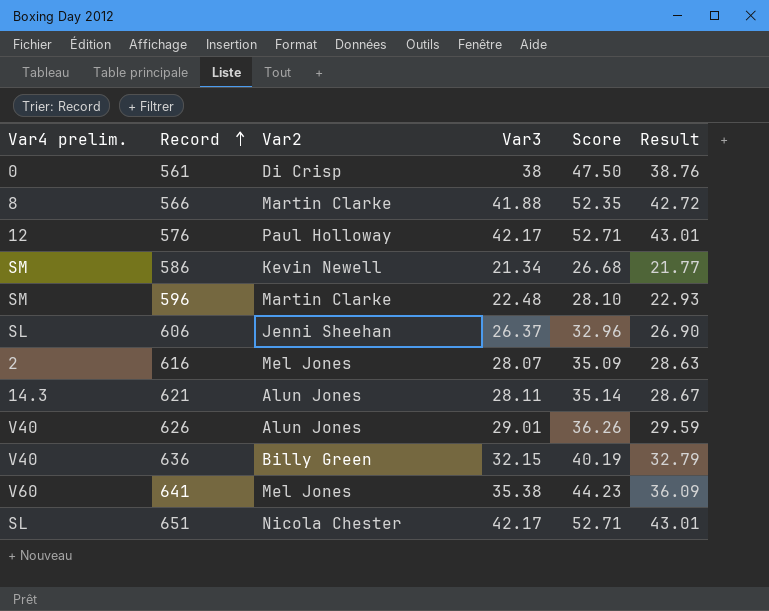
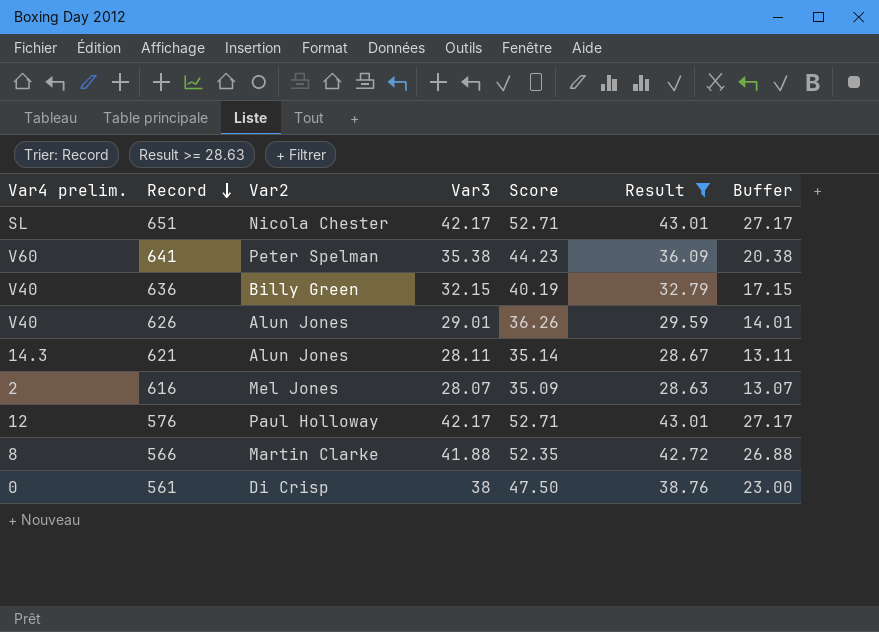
filter: none -> Result >= 28.63
row order: Record ascending -> Record descending
column Buffer | formula: none -> [Var3] - 15
641 | Var2: Mel Jones -> Peter Spelman

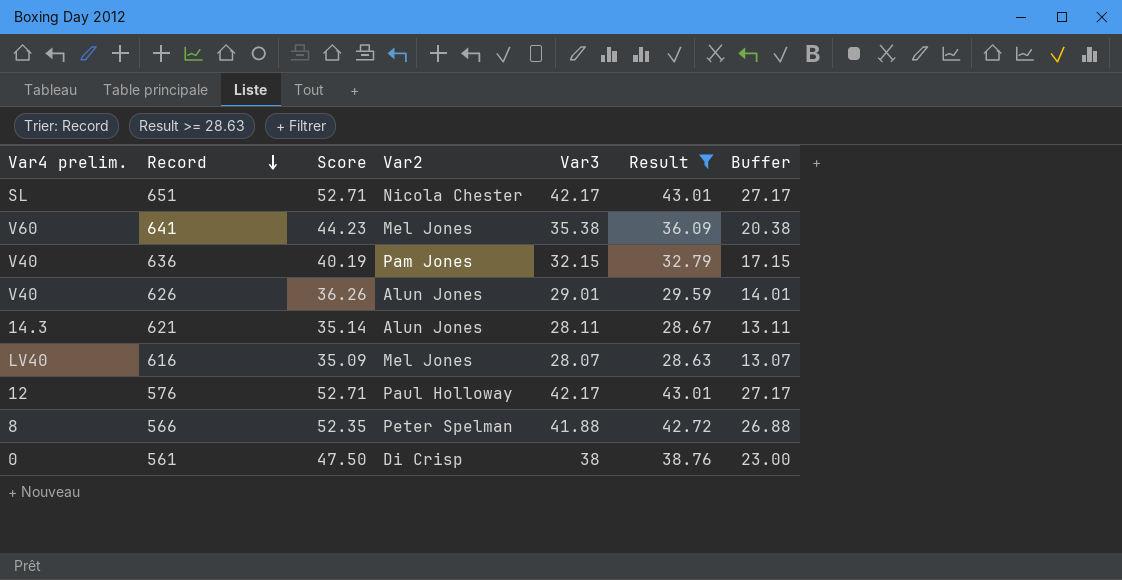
column Score | position: 5 -> 3
641 | Var2: Peter Spelman -> Mel Jones
636 | Var2: Billy Green -> Pam Jones
616 | Var4 prelim.: 2 -> LV40
566 | Var2: Martin Clarke -> Peter Spelman

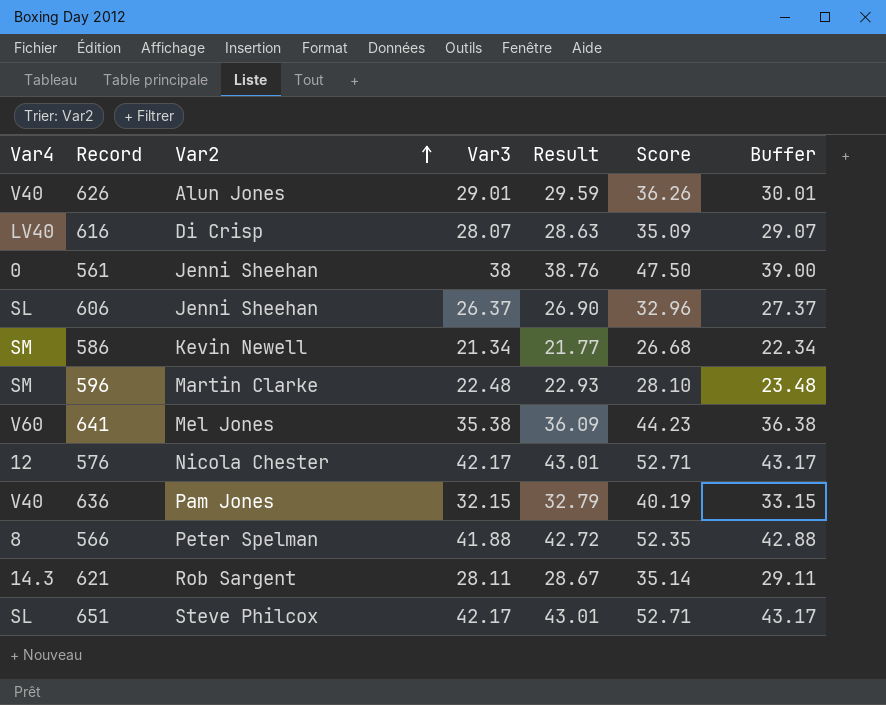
filter: Result >= 28.63 -> none
row order: Record descending -> Var2 ascending
column name: Var4 prelim. -> Var4
column Score | position: 3 -> 6
column Buffer | formula: [Var3] - 15 -> [Var3] + 1
616 | Var2: Mel Jones -> Di Crisp
561 | Var2: Di Crisp -> Jenni Sheehan
576 | Var2: Paul Holloway -> Nicola Chester
621 | Var2: Alun Jones -> Rob Sargent
651 | Var2: Nicola Chester -> Steve Philcox

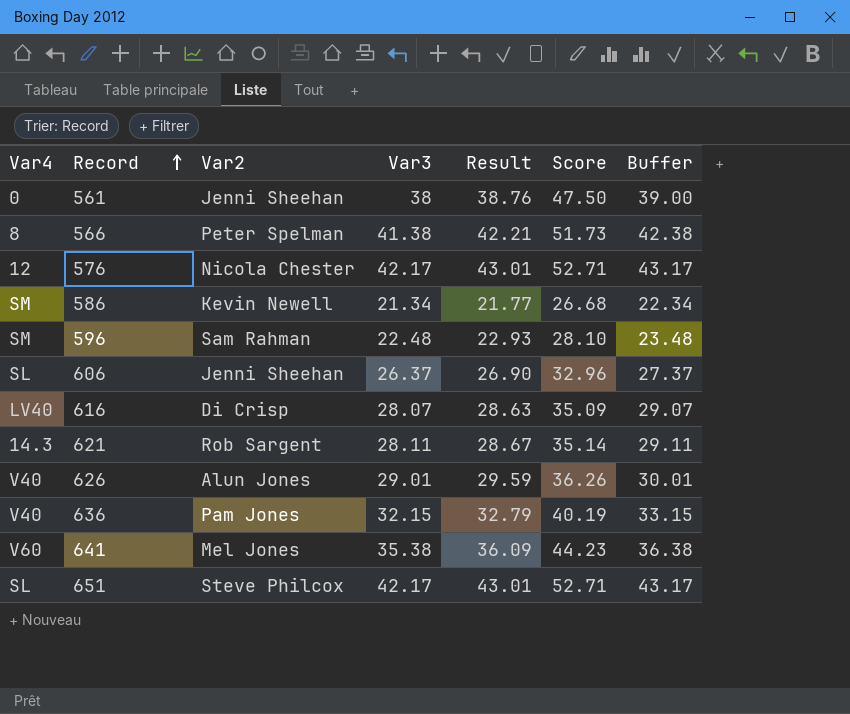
row order: Var2 ascending -> Record ascending
566 | Var3: 41.88 -> 41.38
566 | Result: 42.72 -> 42.21
566 | Score: 52.35 -> 51.73
566 | Buffer: 42.88 -> 42.38
596 | Var2: Martin Clarke -> Sam Rahman

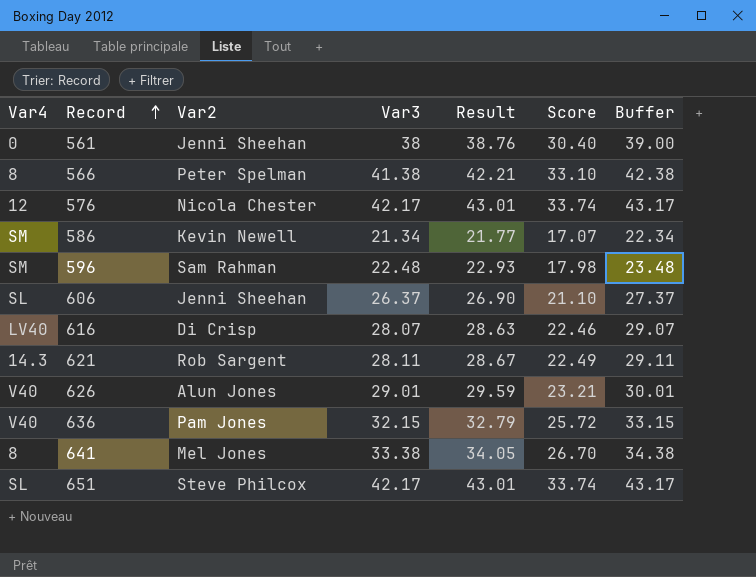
column Score | formula: [Var3] * 1.25 -> [Var3] * 0.8
641 | Var4: V60 -> 8
641 | Var3: 35.38 -> 33.38
641 | Result: 36.09 -> 34.05
641 | Buffer: 36.38 -> 34.38

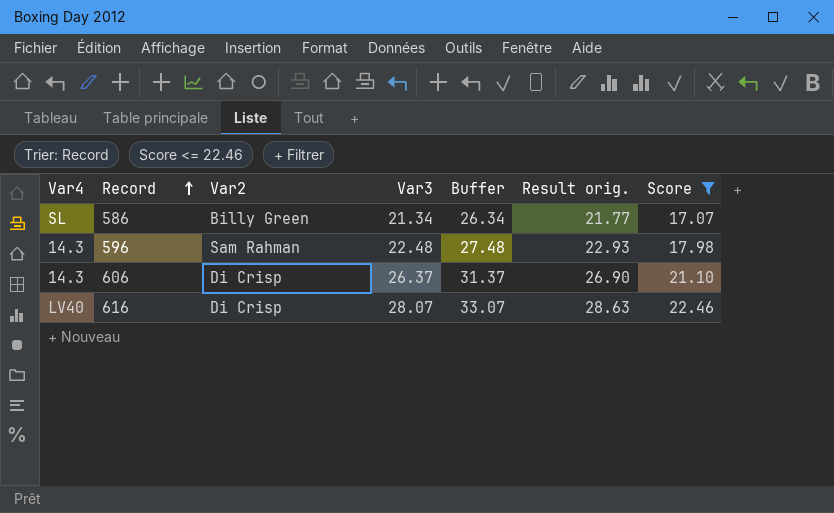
filter: none -> Score <= 22.46
column Buffer | formula: [Var3] + 1 -> [Var3] + 5
column Buffer | position: 7 -> 5
column name: Result -> Result orig.
586 | Var4: SM -> SL
586 | Var2: Kevin Newell -> Billy Green
596 | Var4: SM -> 14.3
606 | Var4: SL -> 14.3
606 | Var2: Jenni Sheehan -> Di Crisp

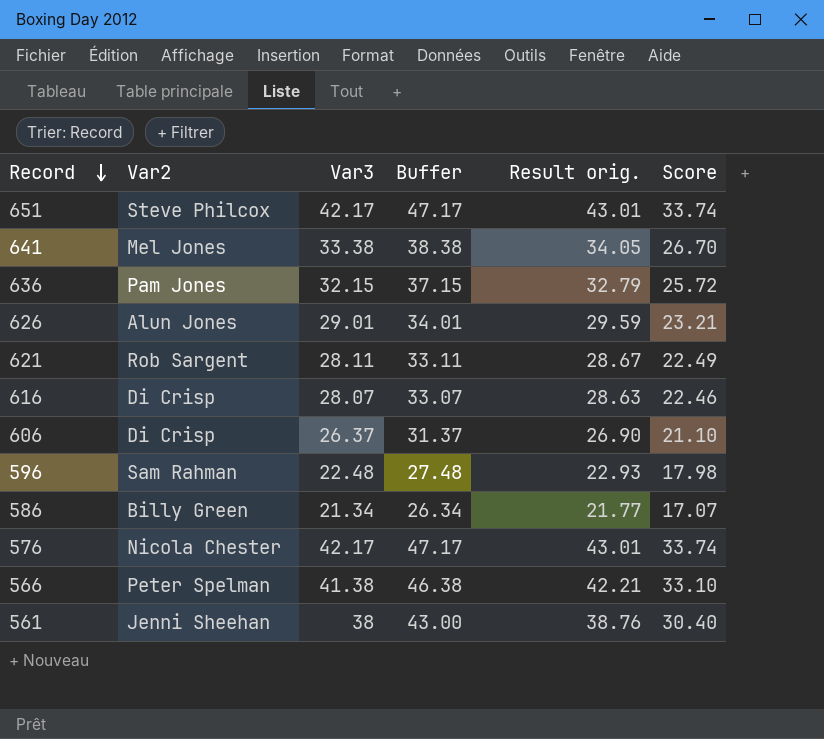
filter: Score <= 22.46 -> none
row order: Record ascending -> Record descending
column Var4 | position: 1 -> none

